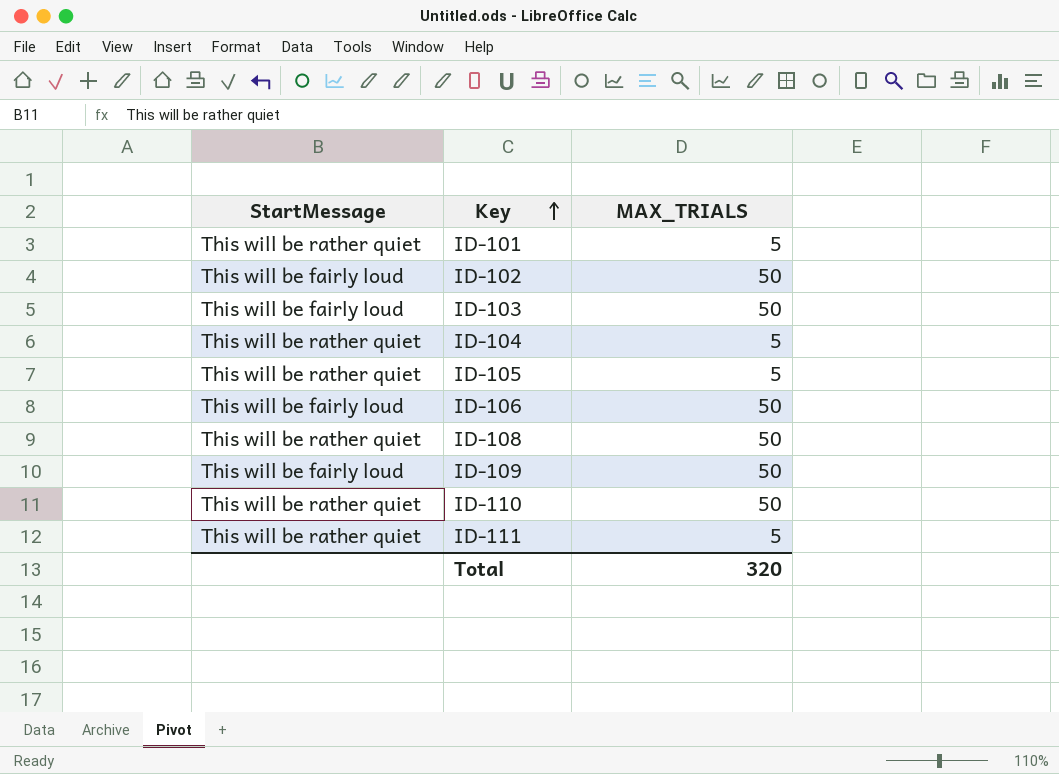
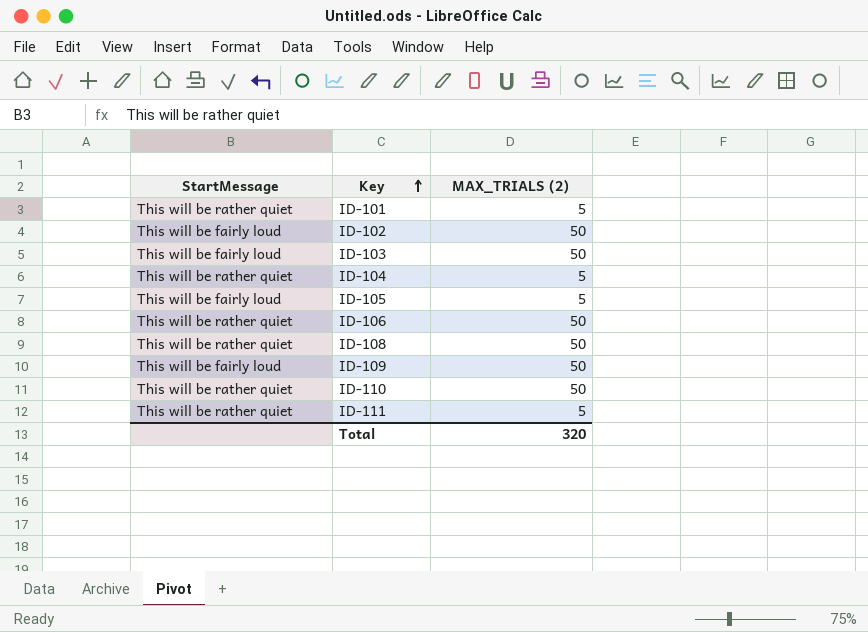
column name: MAX_TRIALS -> MAX_TRIALS (2)
ID-105 | StartMessage: This will be rather quiet -> This will be fairly loud
ID-106 | StartMessage: This will be fairly loud -> This will be rather quiet

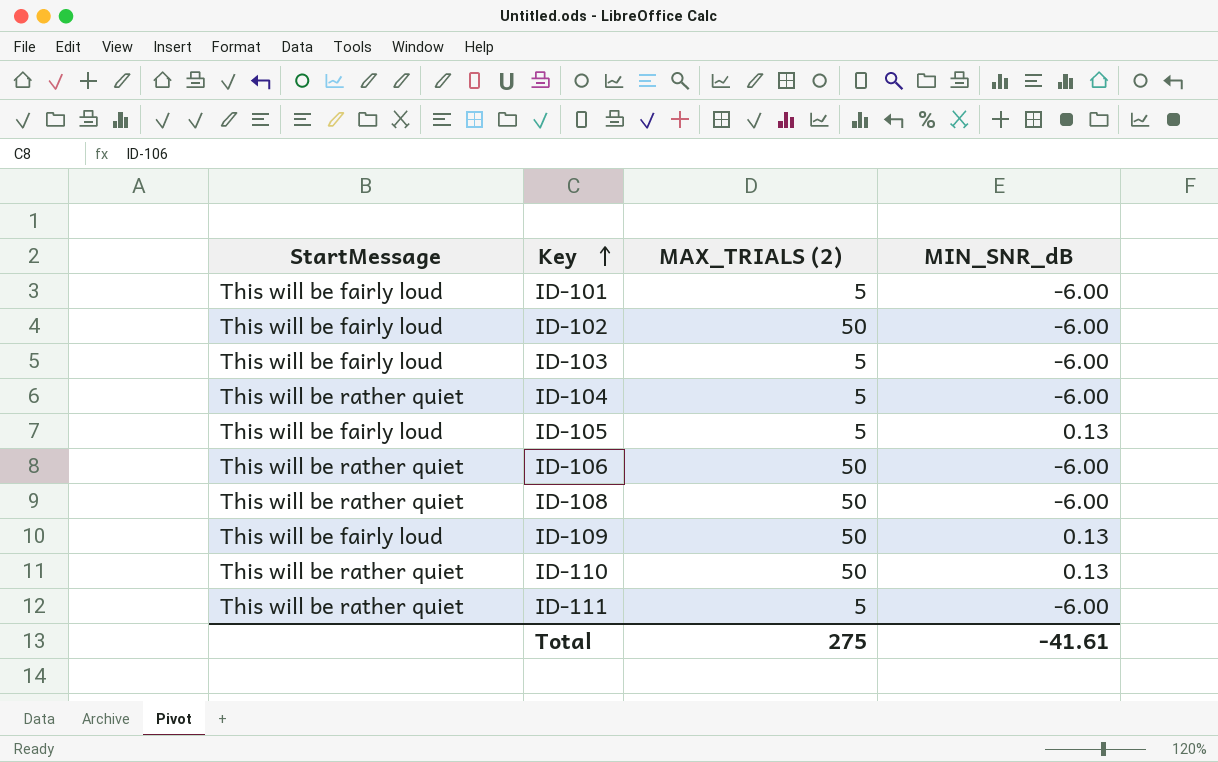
column MIN_SNR_dB | position: none -> 4
ID-101 | StartMessage: This will be rather quiet -> This will be fairly loud
ID-103 | MAX_TRIALS (2): 50 -> 5
Total | MAX_TRIALS (2): 320 -> 275

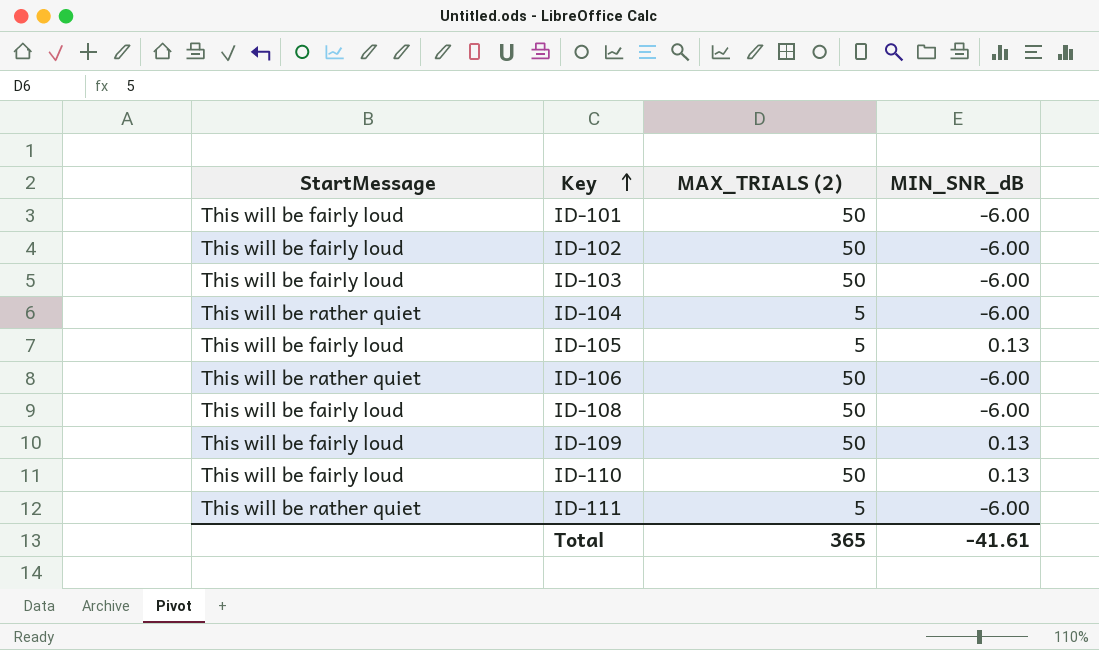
ID-101 | MAX_TRIALS (2): 5 -> 50
ID-103 | MAX_TRIALS (2): 5 -> 50
ID-108 | StartMessage: This will be rather quiet -> This will be fairly loud
ID-110 | StartMessage: This will be rather quiet -> This will be fairly loud
Total | MAX_TRIALS (2): 275 -> 365

